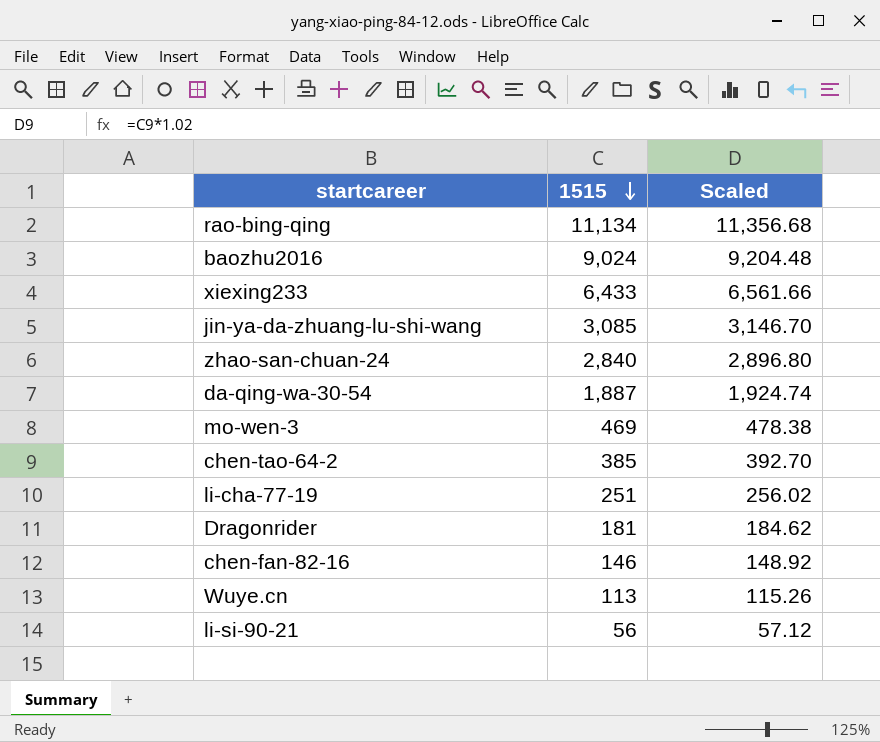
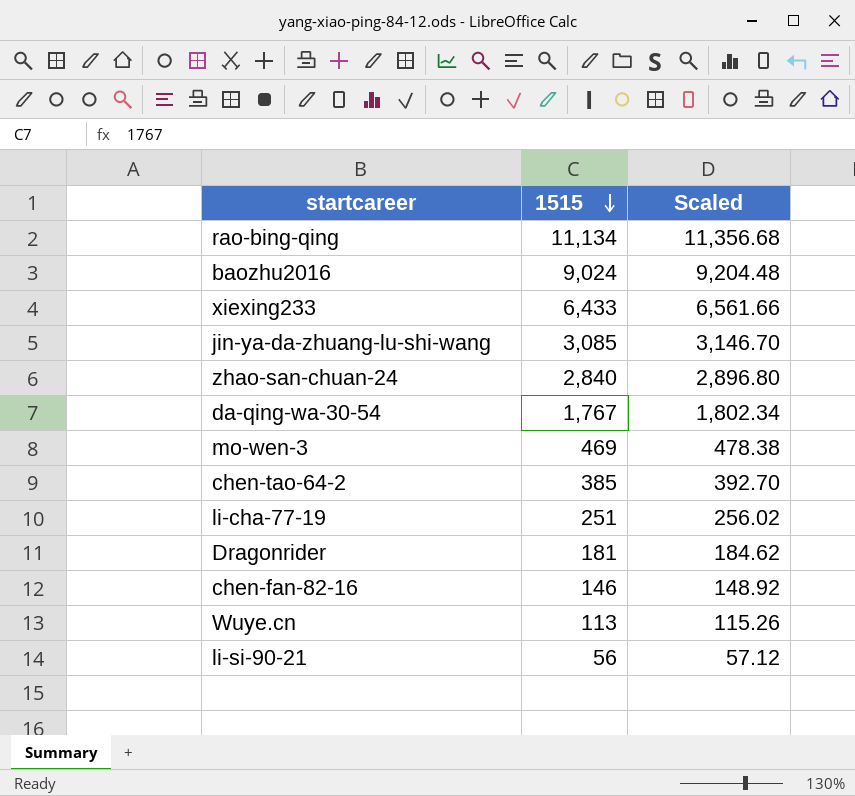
da-qing-wa-30-54 | 1515: 1,887 -> 1,767
da-qing-wa-30-54 | Scaled: 1,924.74 -> 1,802.34

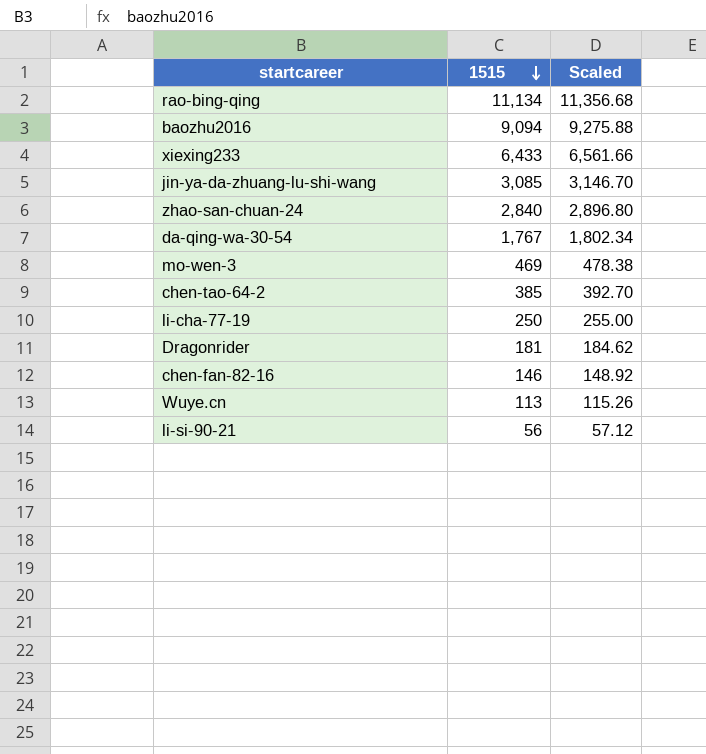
baozhu2016 | 1515: 9,024 -> 9,094
baozhu2016 | Scaled: 9,204.48 -> 9,275.88
li-cha-77-19 | 1515: 251 -> 250
li-cha-77-19 | Scaled: 256.02 -> 255.00

